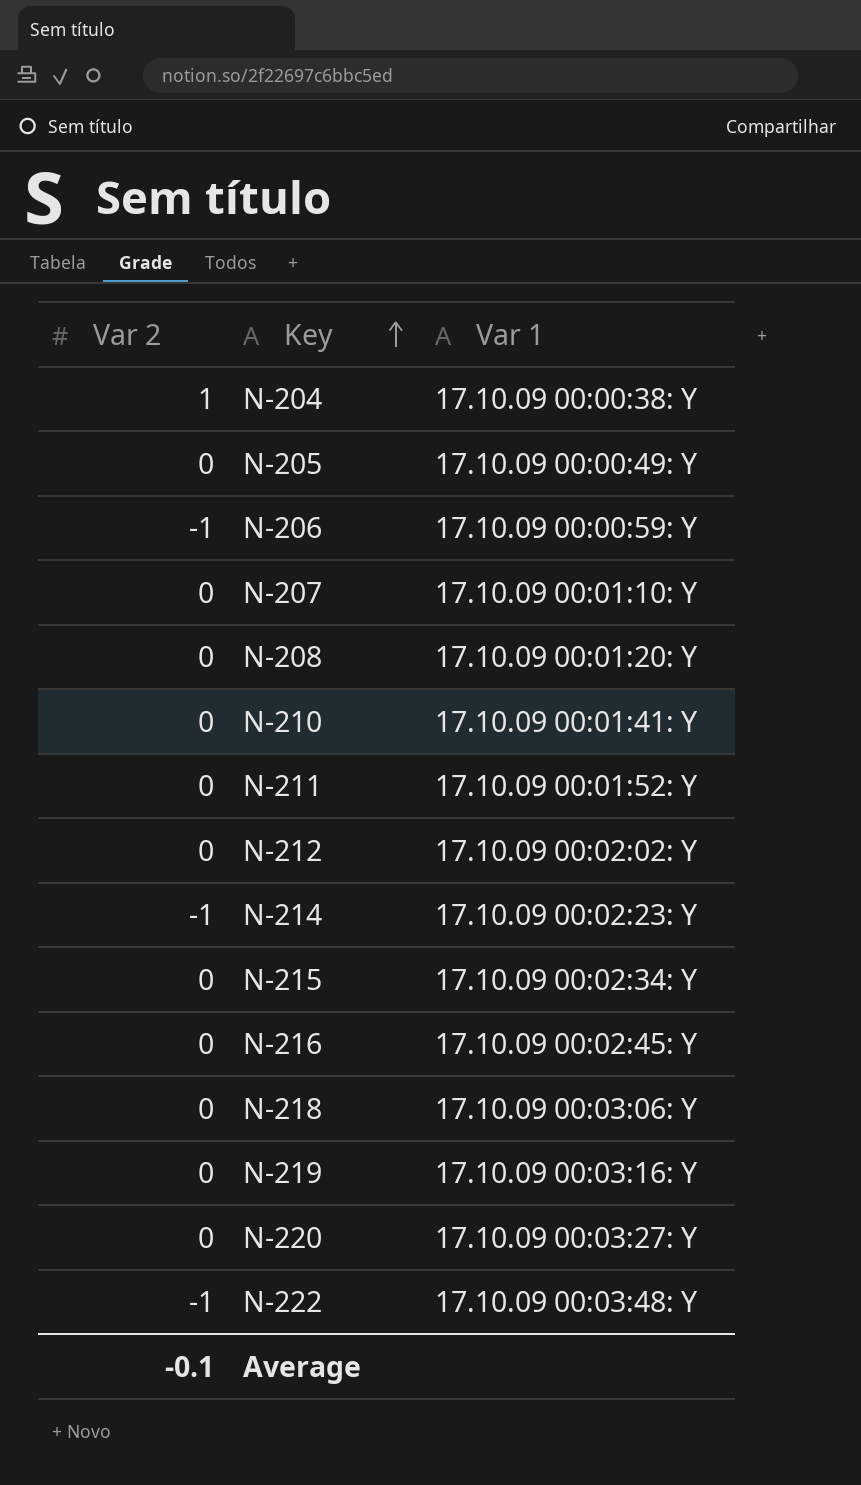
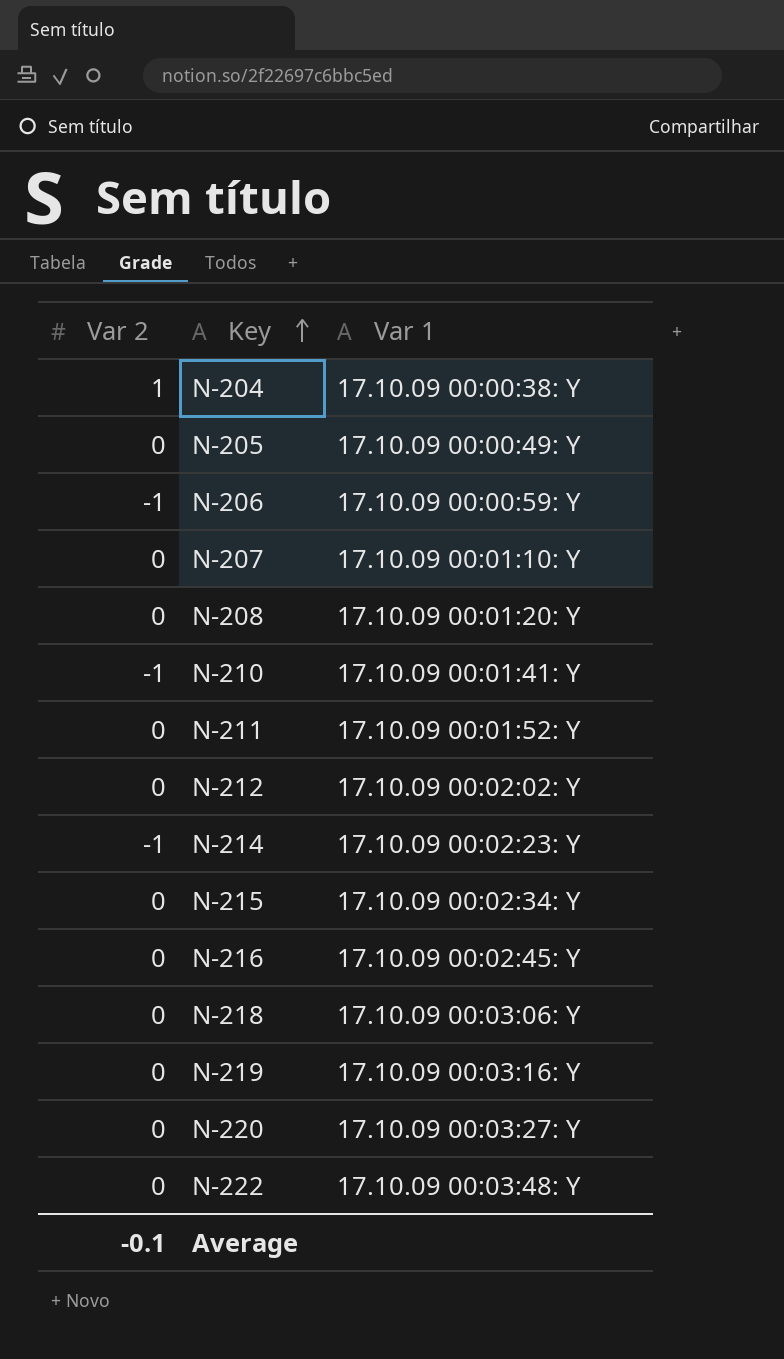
N-210 | Var 2: 0 -> -1
N-222 | Var 2: -1 -> 0

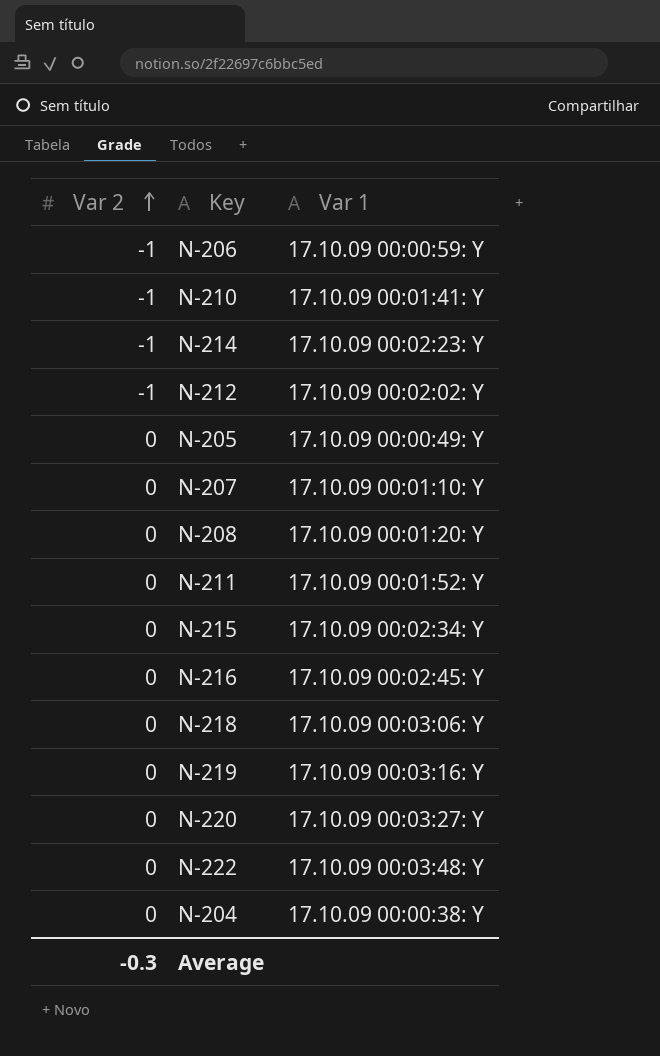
row order: Key ascending -> Var 2 ascending
N-212 | Var 2: 0 -> -1
N-204 | Var 2: 1 -> 0
Average | Var 2: -0.1 -> -0.3

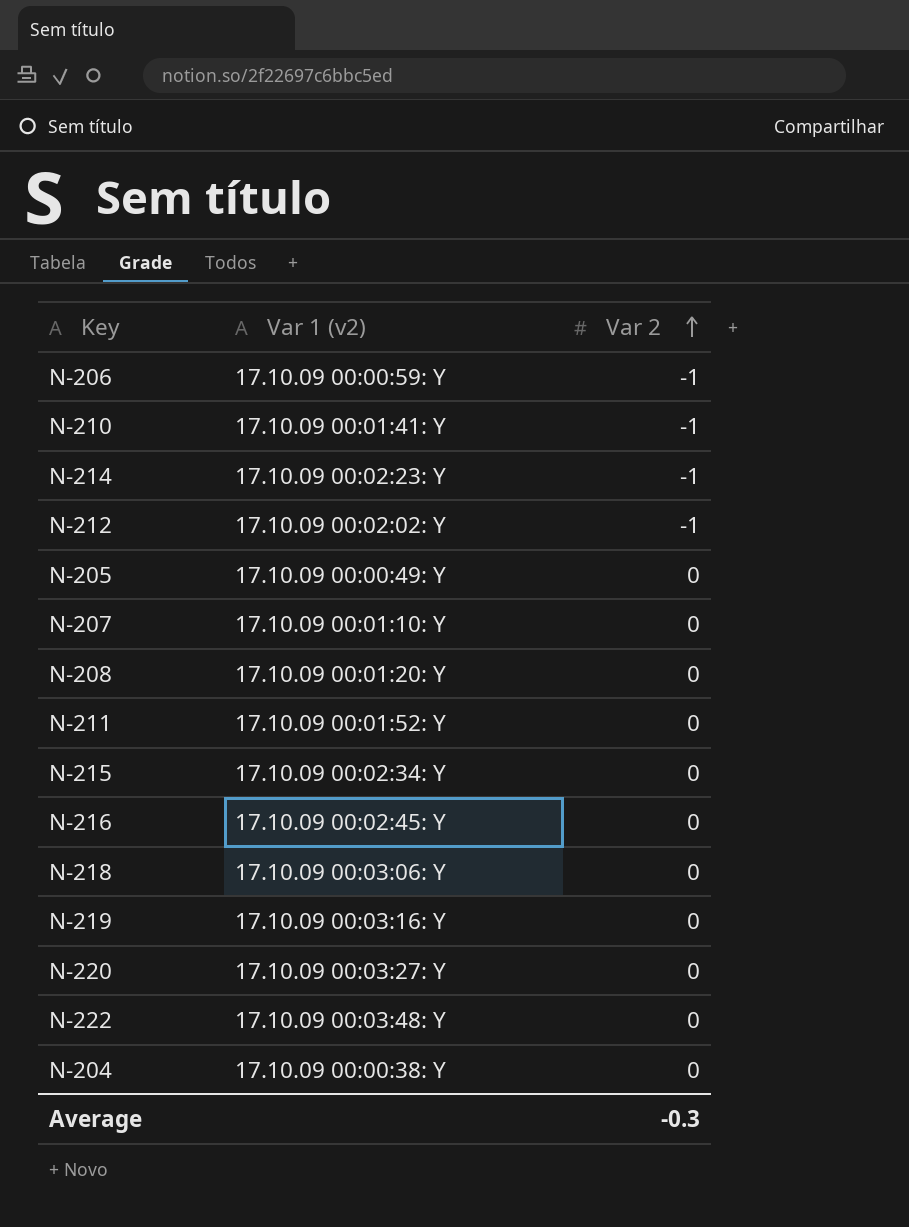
column name: Var 1 -> Var 1 (v2)
column Var 2 | position: 1 -> 3

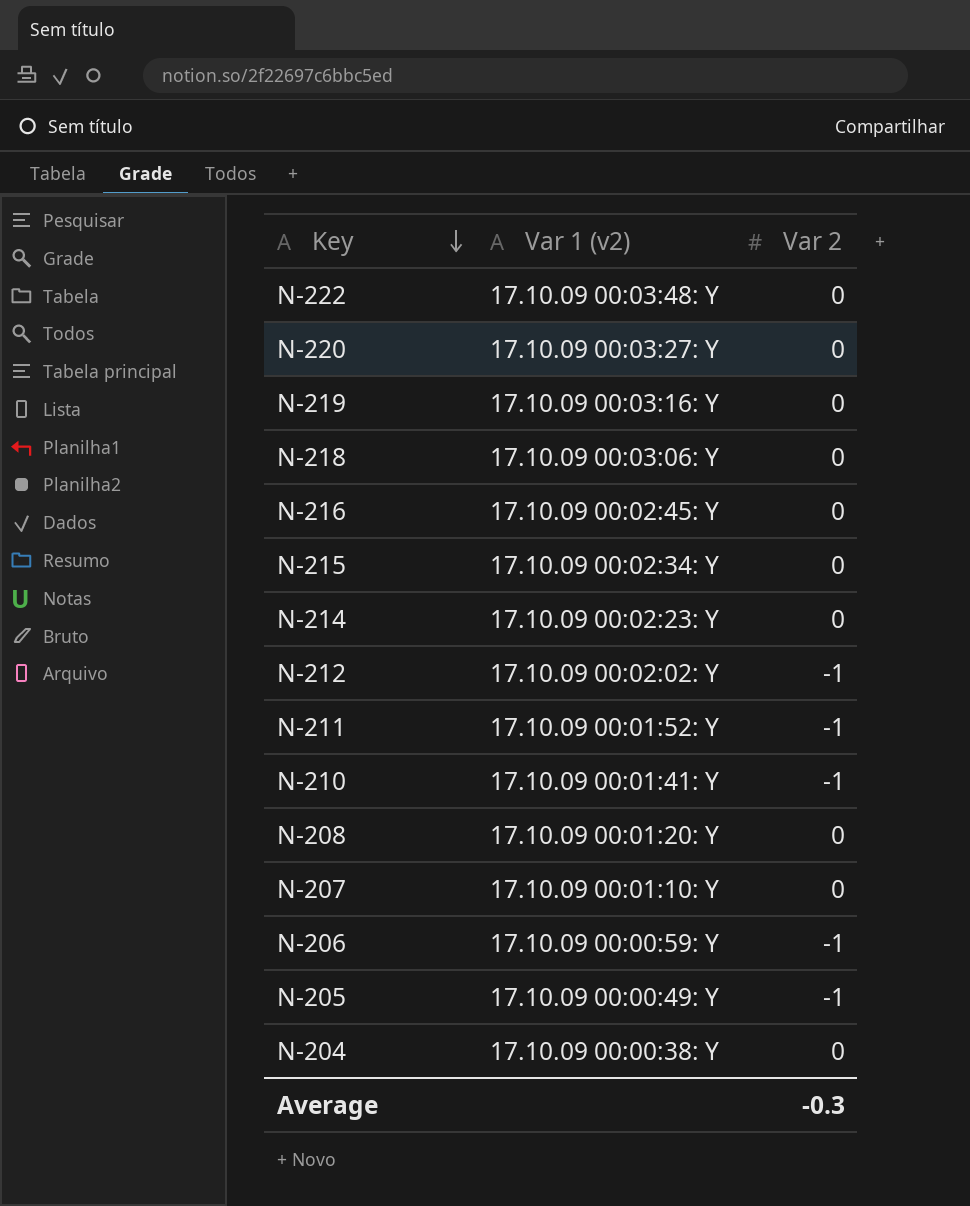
row order: Var 2 ascending -> Key descending
N-214 | Var 2: -1 -> 0
N-211 | Var 2: 0 -> -1
N-205 | Var 2: 0 -> -1

